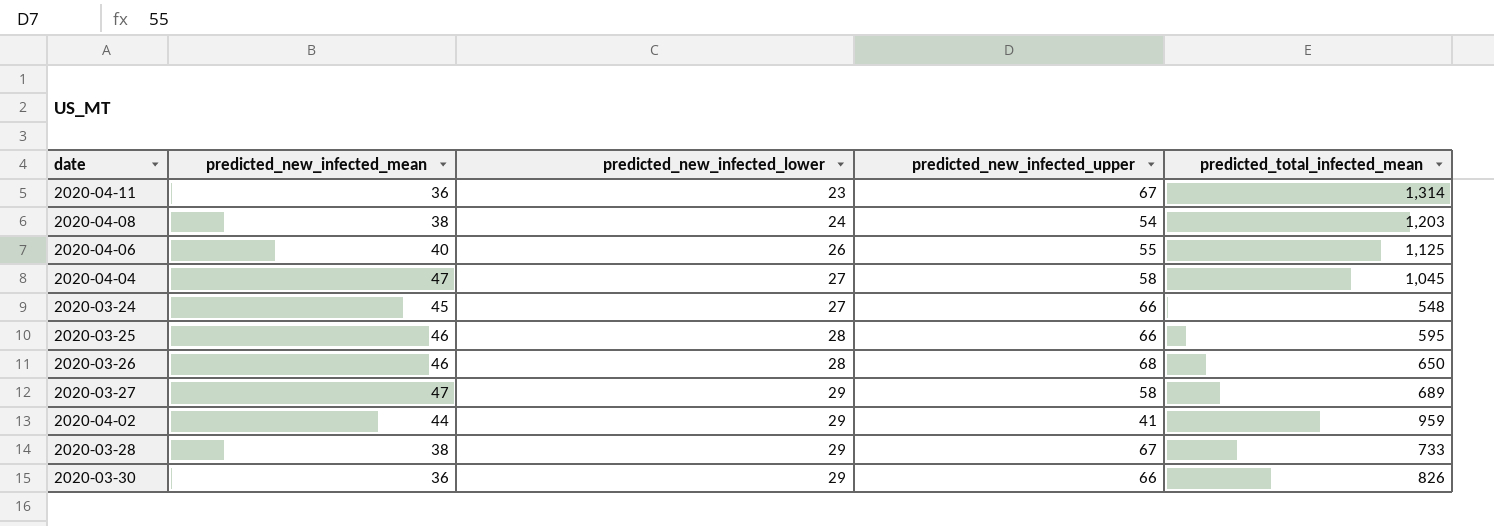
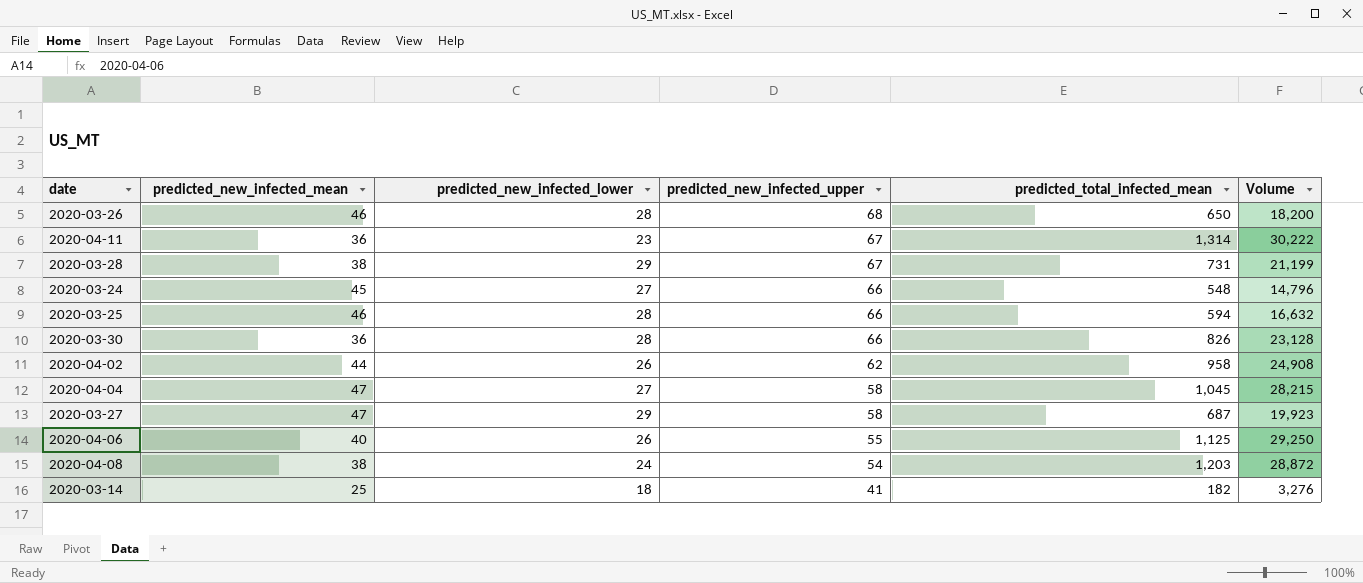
row order: predicted_new_infected_lower ascending -> predicted_new_infected_upper descending
column Volume | formula: none -> [predicted_new_infected_lower] * [predicted_total_infected_mean]
2020-03-28 | predicted_total_infected_mean: 733 -> 731
2020-03-25 | predicted_total_infected_mean: 595 -> 594
2020-03-30 | predicted_new_infected_lower: 29 -> 28
2020-04-02 | predicted_new_infected_lower: 29 -> 26
2020-04-02 | predicted_new_infected_upper: 41 -> 62
2020-04-02 | predicted_total_infected_mean: 959 -> 958
2020-03-27 | predicted_total_infected_mean: 689 -> 687
row 2020-03-14: none -> 25 | 18 | 41 | 182 | 3,276

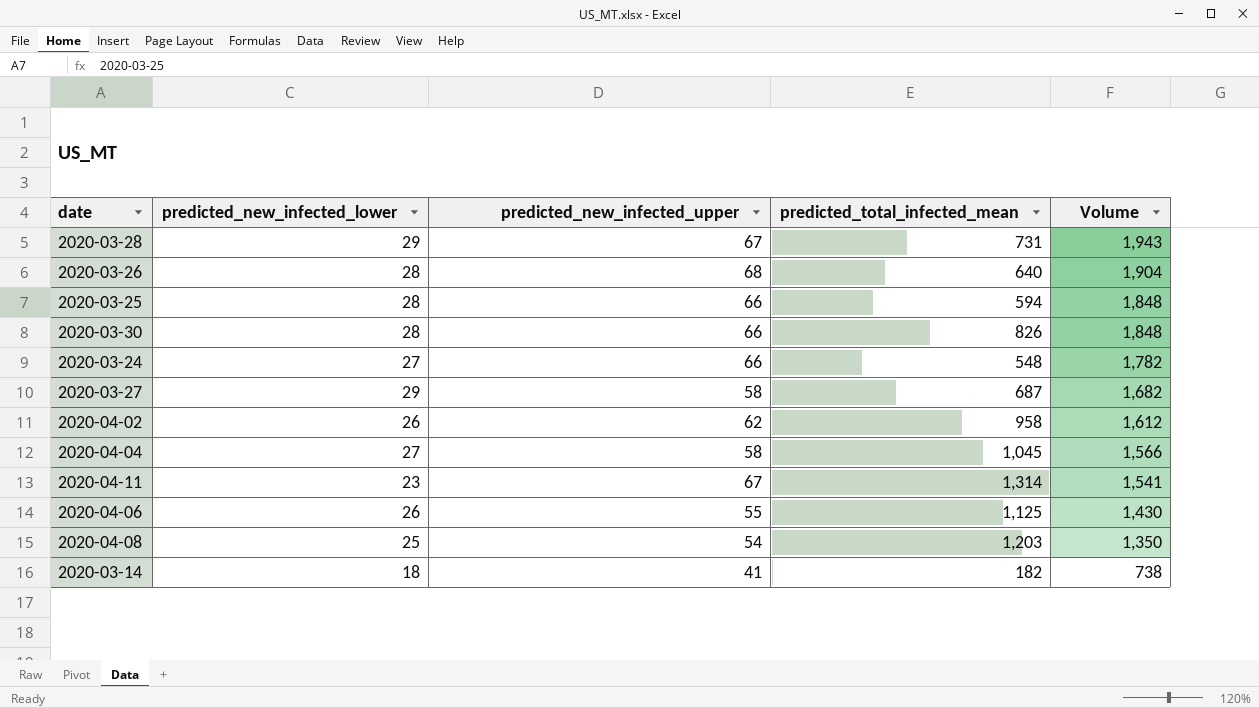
row order: predicted_new_infected_upper descending -> Volume descending
column predicted_new_infected_mean | position: 2 -> none
column Volume | formula: [predicted_new_infected_lower] * [predicted_total_infected_mean] -> [predicted_new_infected_lower] * [predicted_new_infected_upper]
2020-03-26 | predicted_total_infected_mean: 650 -> 640
2020-04-08 | predicted_new_infected_lower: 24 -> 25

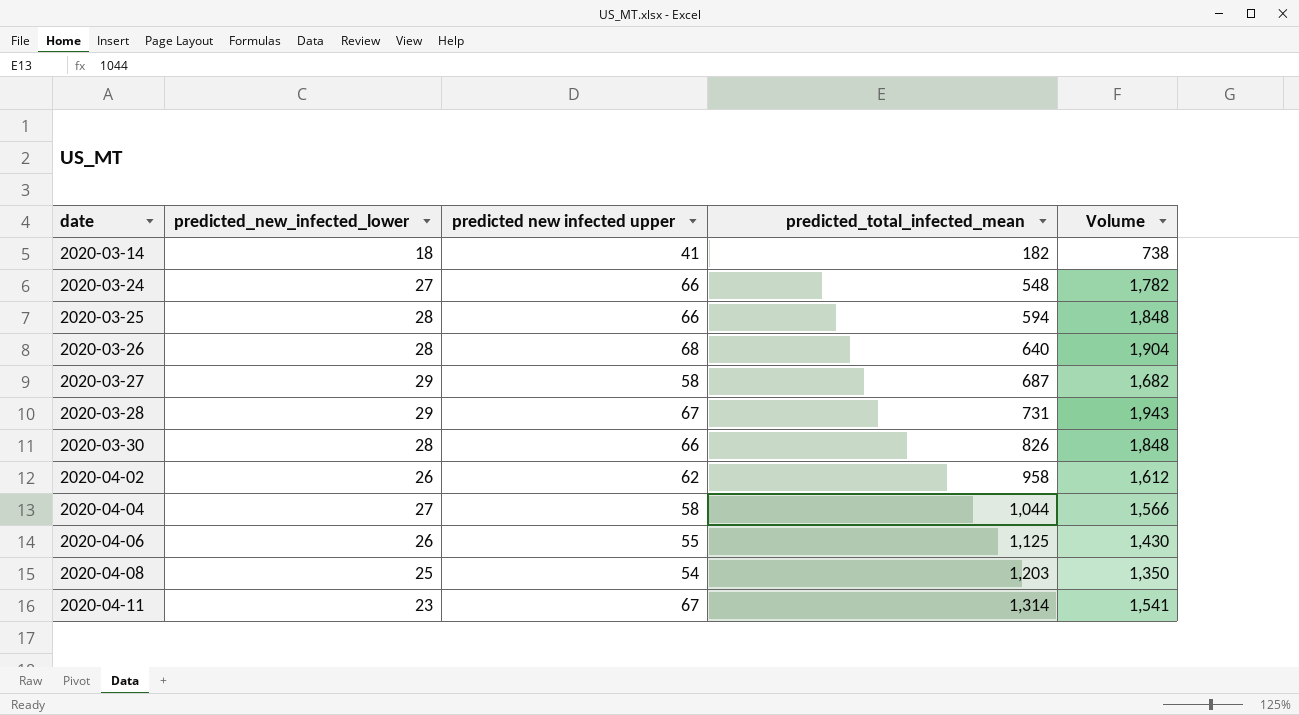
row order: Volume descending -> date ascending
column name: predicted_new_infected_upper -> predicted new infected upper
2020-04-04 | predicted_total_infected_mean: 1,045 -> 1,044

